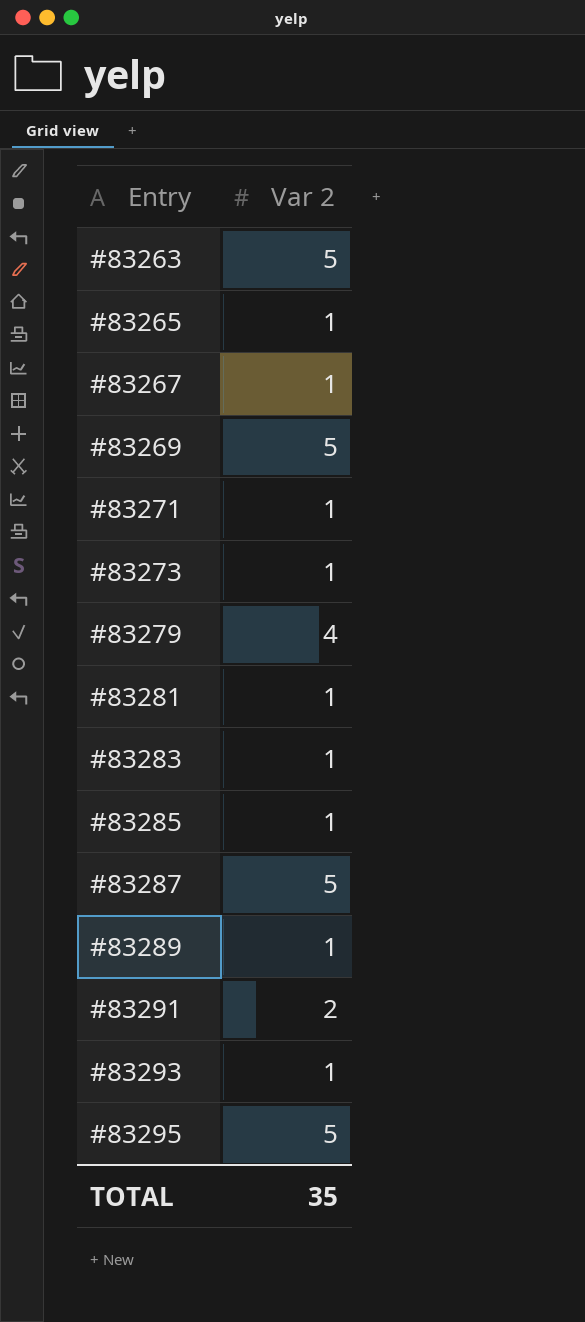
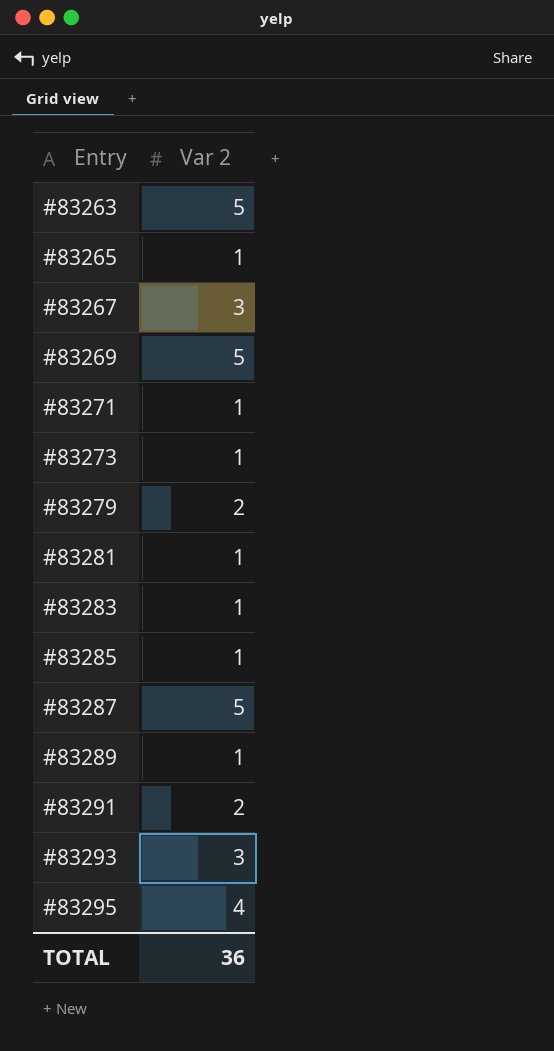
#83267 | Var 2: 1 -> 3
#83279 | Var 2: 4 -> 2
#83293 | Var 2: 1 -> 3
#83295 | Var 2: 5 -> 4
TOTAL | Var 2: 35 -> 36

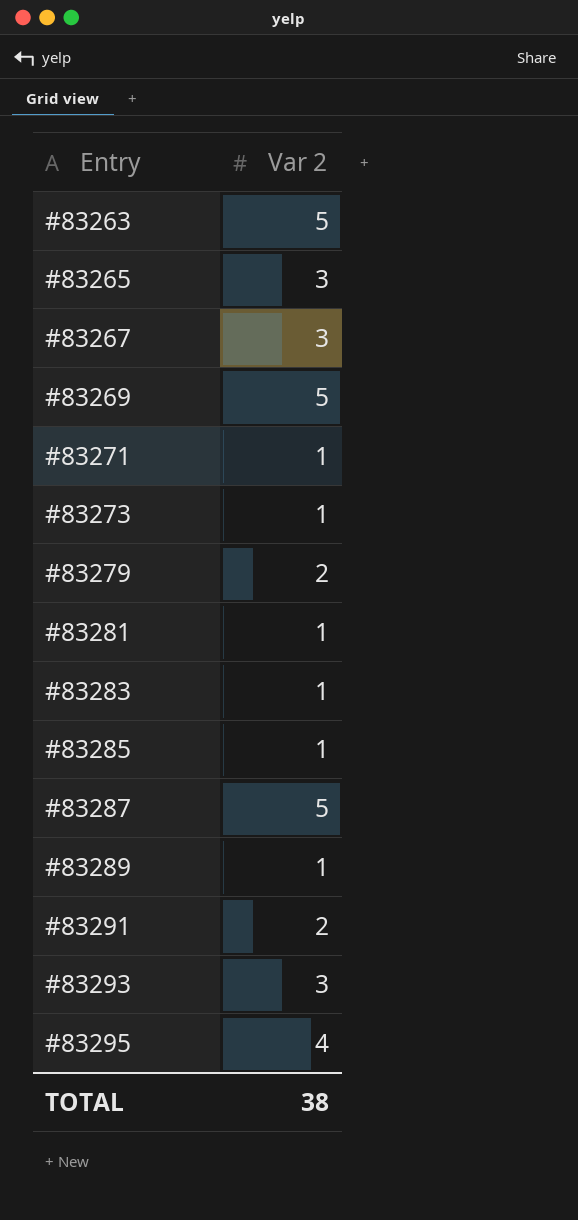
#83265 | Var 2: 1 -> 3
TOTAL | Var 2: 36 -> 38

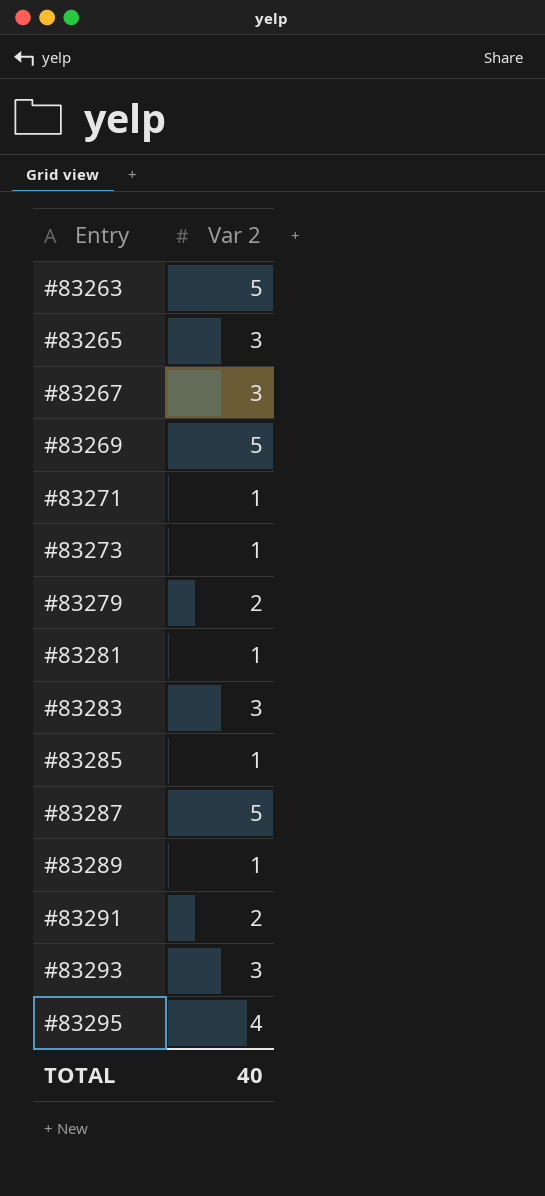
#83283 | Var 2: 1 -> 3
TOTAL | Var 2: 38 -> 40

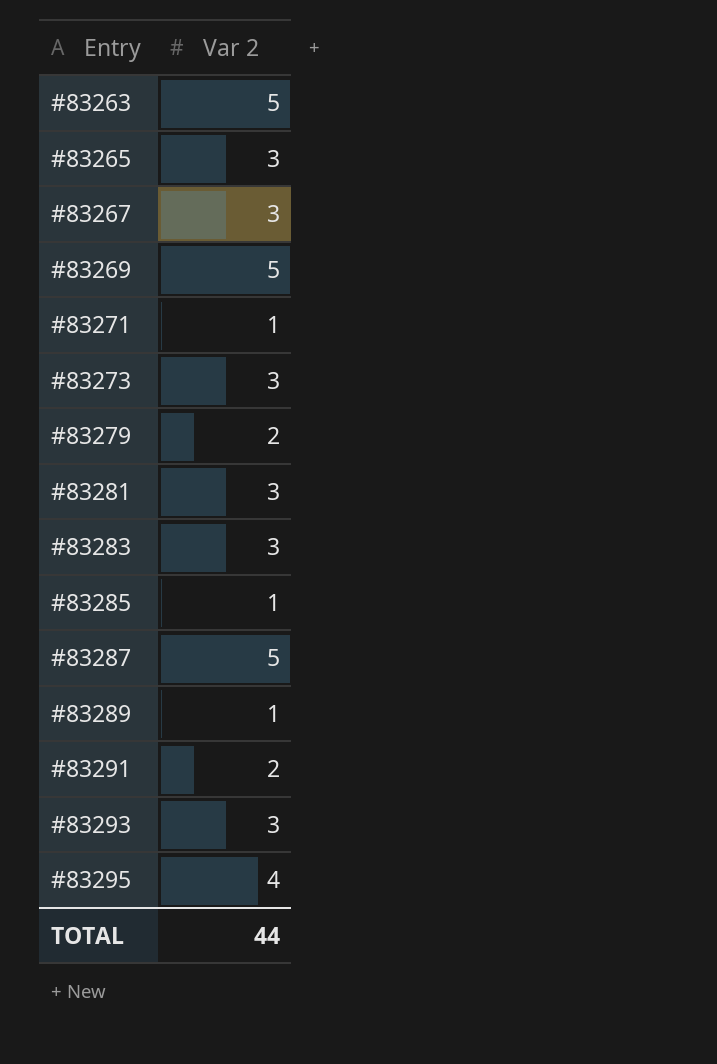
#83273 | Var 2: 1 -> 3
#83281 | Var 2: 1 -> 3
TOTAL | Var 2: 40 -> 44

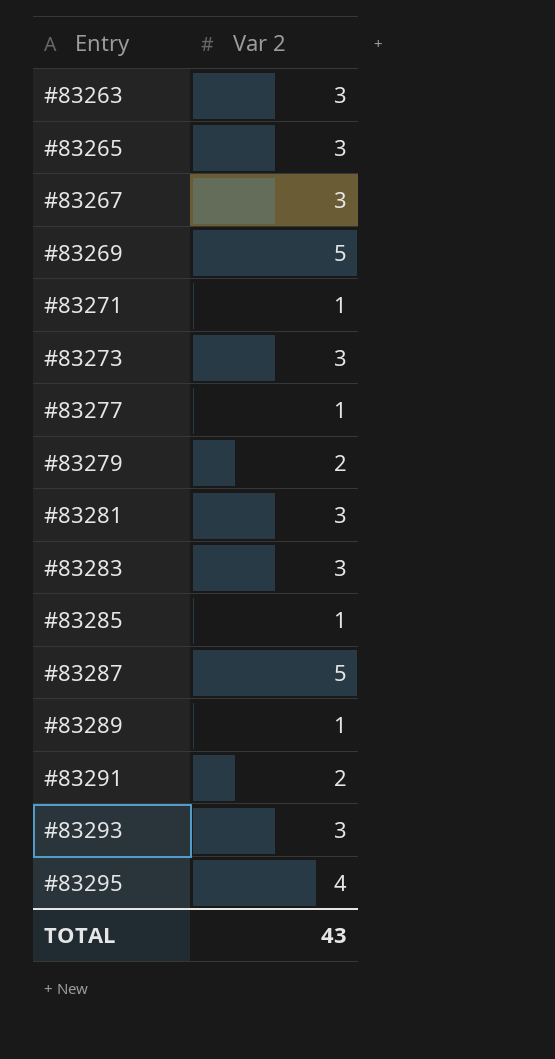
#83263 | Var 2: 5 -> 3
row #83277: none -> 1
TOTAL | Var 2: 44 -> 43

